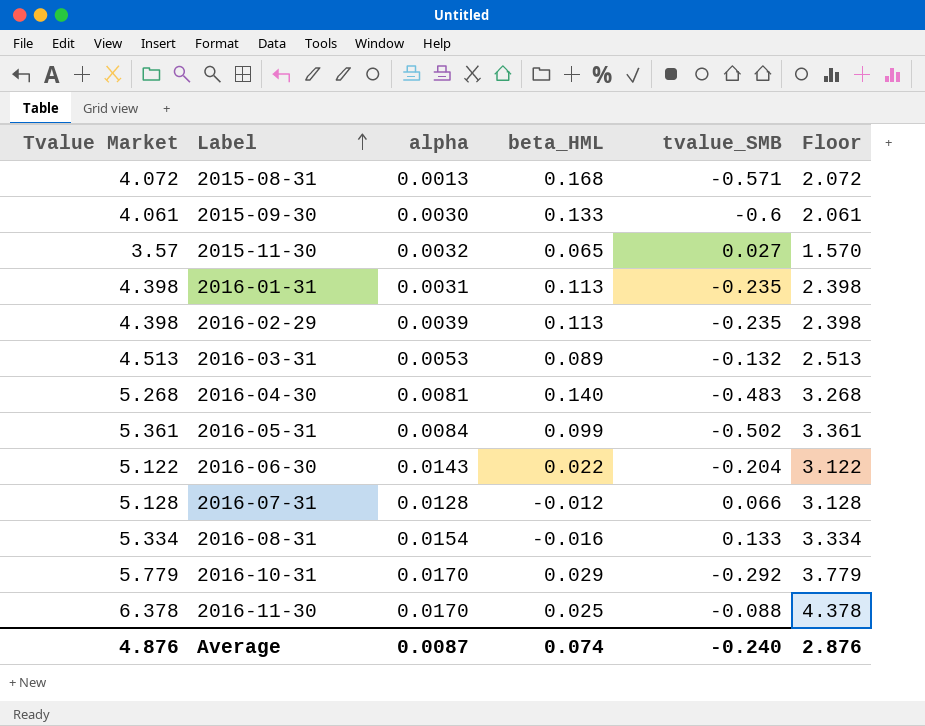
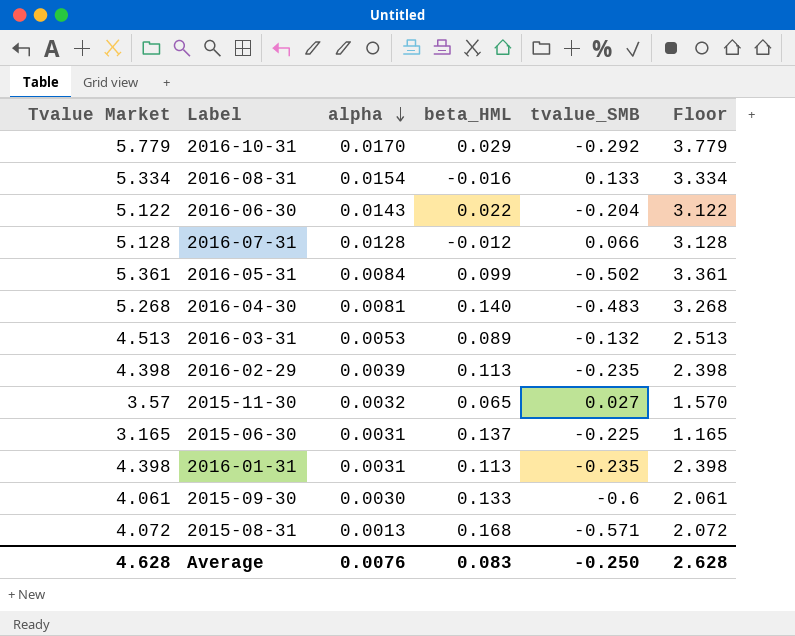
row order: Label ascending -> alpha descending
row 2016-11-30: 6.378 | 0.0170 | 0.025 | -0.088 | 4.378 -> none
row 2015-06-30: none -> 3.165 | 0.0031 | 0.137 | -0.225 | 1.165
Average | Tvalue Market: 4.876 -> 4.628
Average | alpha: 0.0087 -> 0.0076
Average | beta_HML: 0.074 -> 0.083
Average | tvalue_SMB: -0.240 -> -0.250
Average | Floor: 2.876 -> 2.628

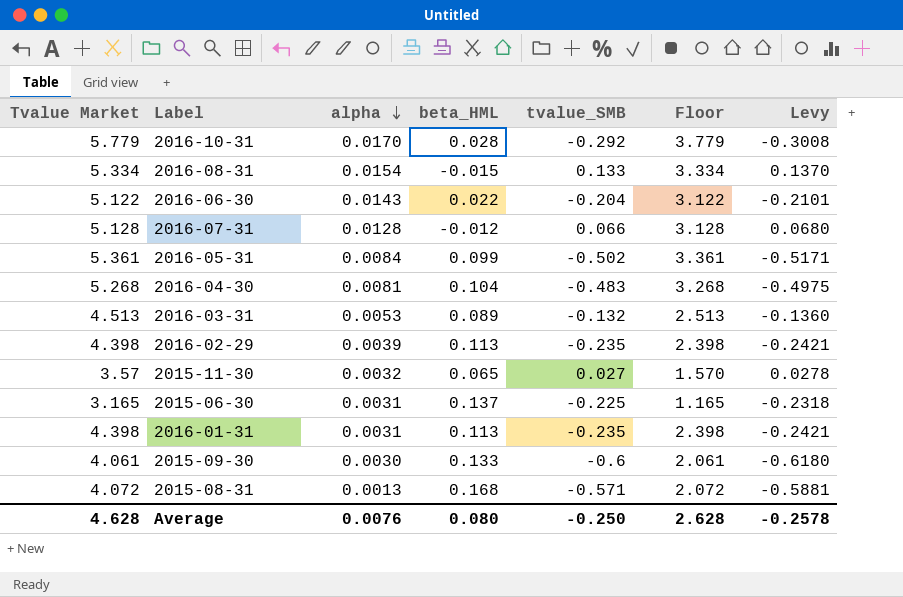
column Levy | formula: none -> [tvalue_SMB] * 1.03
2016-10-31 | beta_HML: 0.029 -> 0.028
2016-08-31 | beta_HML: -0.016 -> -0.015
2016-04-30 | beta_HML: 0.140 -> 0.104
Average | beta_HML: 0.083 -> 0.080

